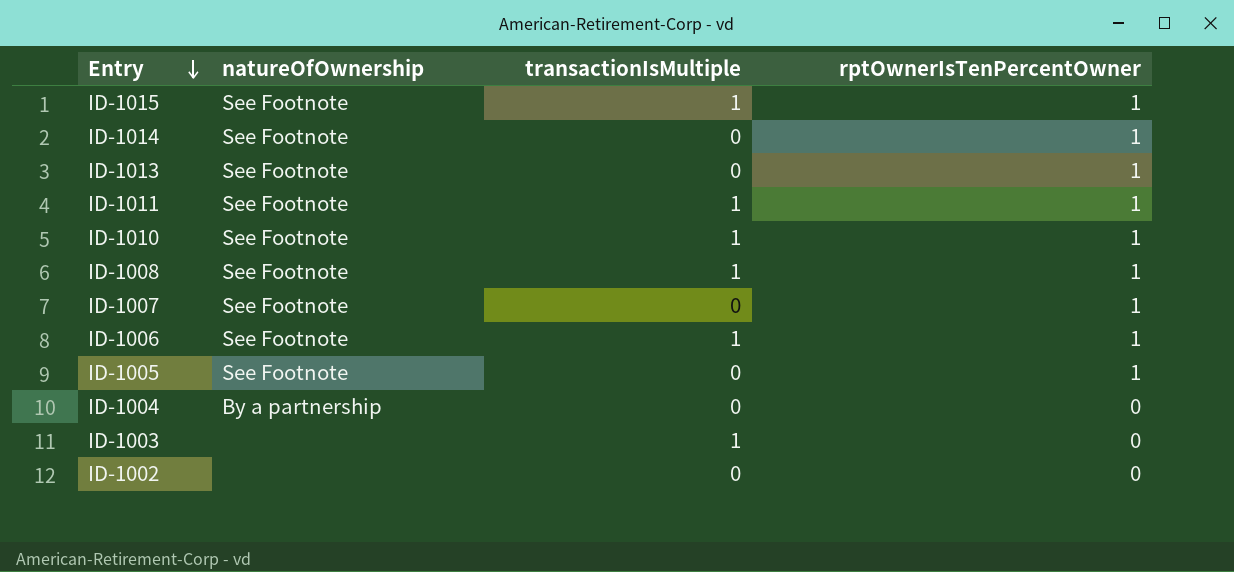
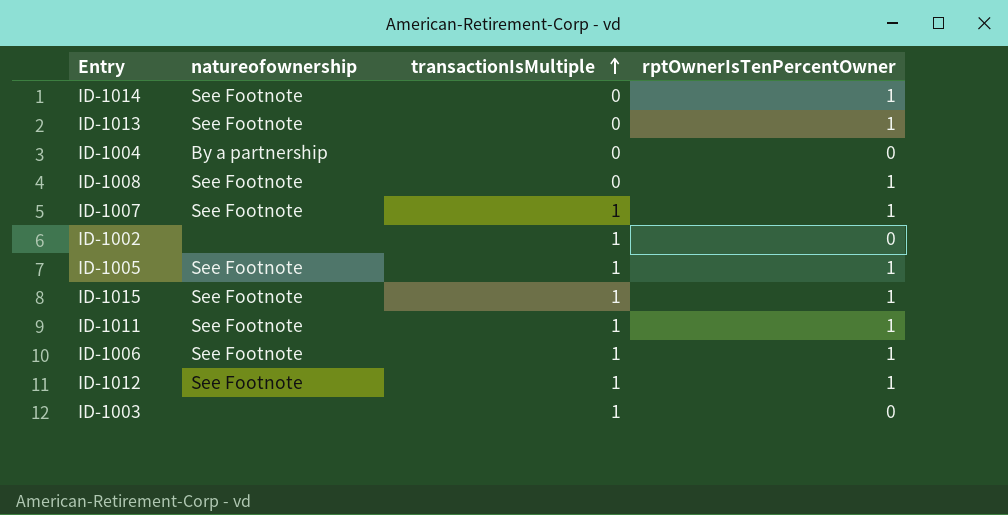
row order: Entry descending -> transactionIsMultiple ascending
column name: natureOfOwnership -> natureofownership
row ID-1010: See Footnote | 1 | 1 -> none
ID-1008 | transactionIsMultiple: 1 -> 0
ID-1007 | transactionIsMultiple: 0 -> 1
ID-1002 | transactionIsMultiple: 0 -> 1
ID-1005 | transactionIsMultiple: 0 -> 1
row ID-1012: none -> See Footnote | 1 | 1

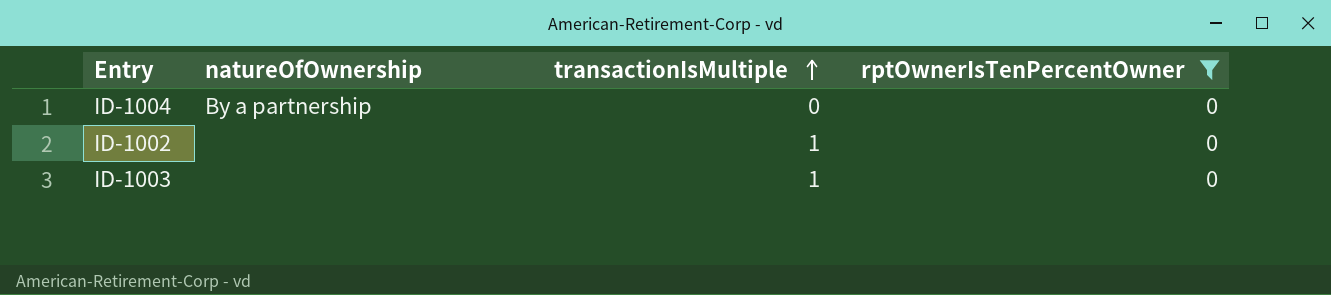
filter: none -> rptOwnerIsTenPercentOwner = 0
column name: natureofownership -> natureOfOwnership

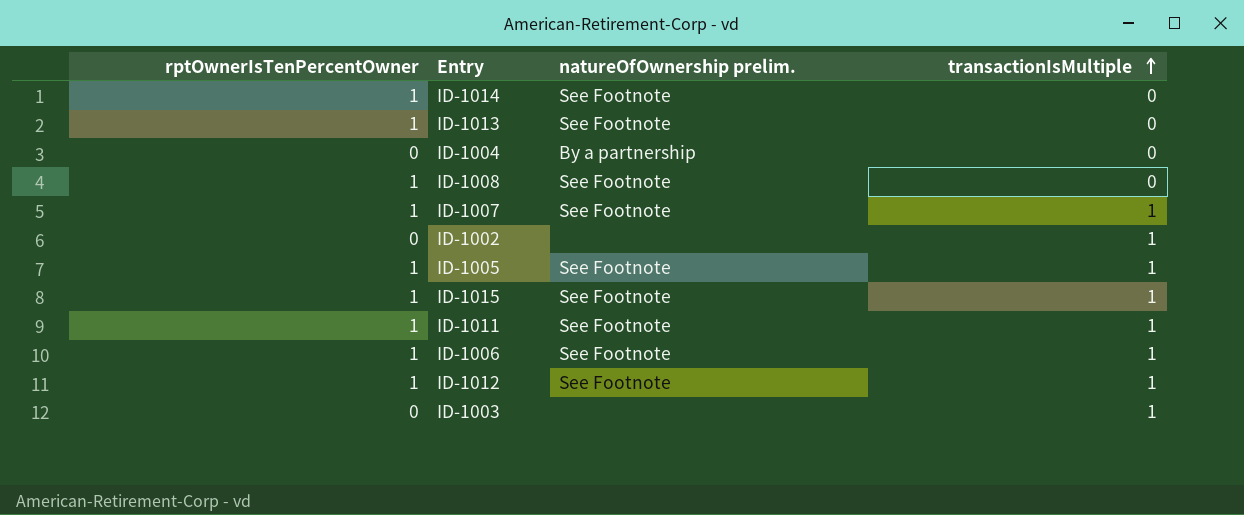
filter: rptOwnerIsTenPercentOwner = 0 -> none
column rptOwnerIsTenPercentOwner | position: 4 -> 1
column name: natureOfOwnership -> natureOfOwnership prelim.

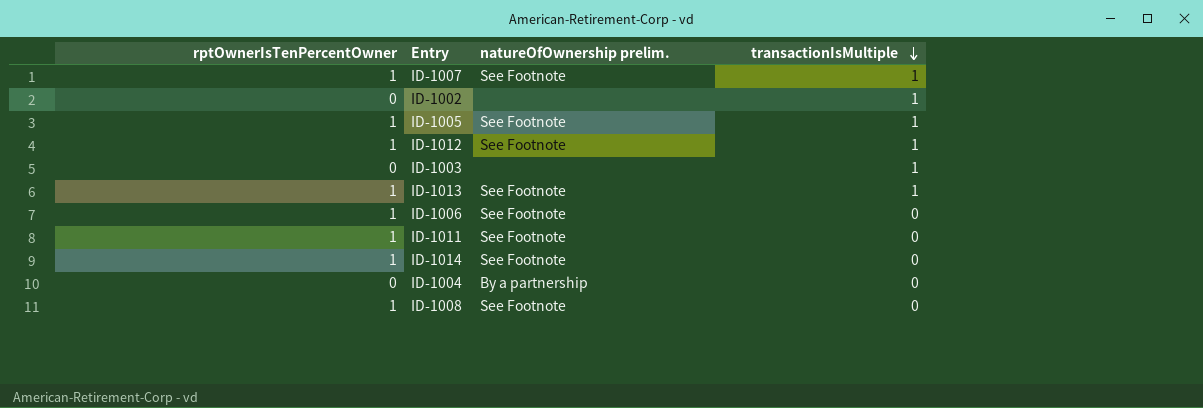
row order: transactionIsMultiple ascending -> transactionIsMultiple descending
row ID-1015: 1 | See Footnote | 1 -> none
ID-1013 | transactionIsMultiple: 0 -> 1
ID-1006 | transactionIsMultiple: 1 -> 0
ID-1011 | transactionIsMultiple: 1 -> 0

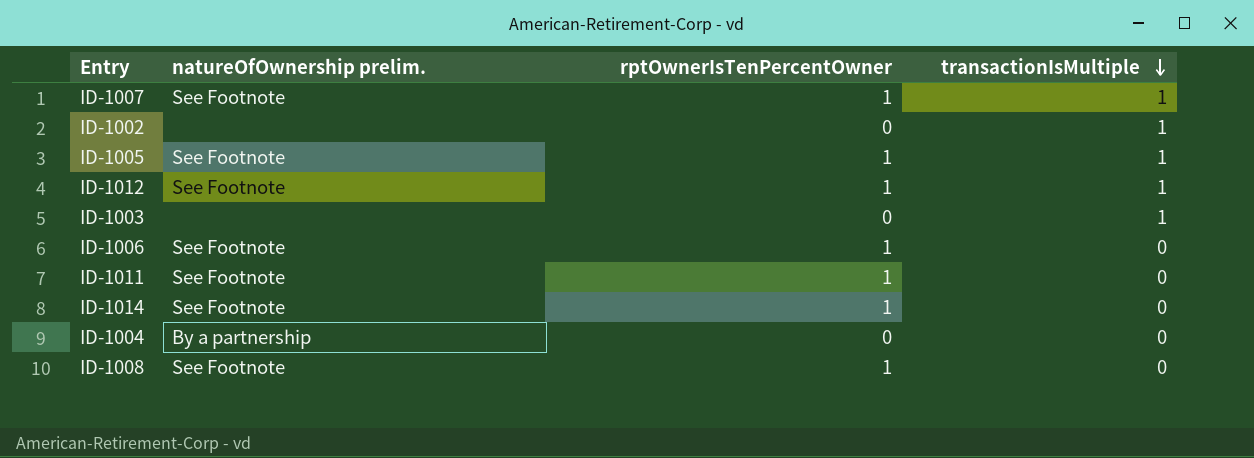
column rptOwnerIsTenPercentOwner | position: 1 -> 3
row ID-1013: 1 | See Footnote | 1 -> none

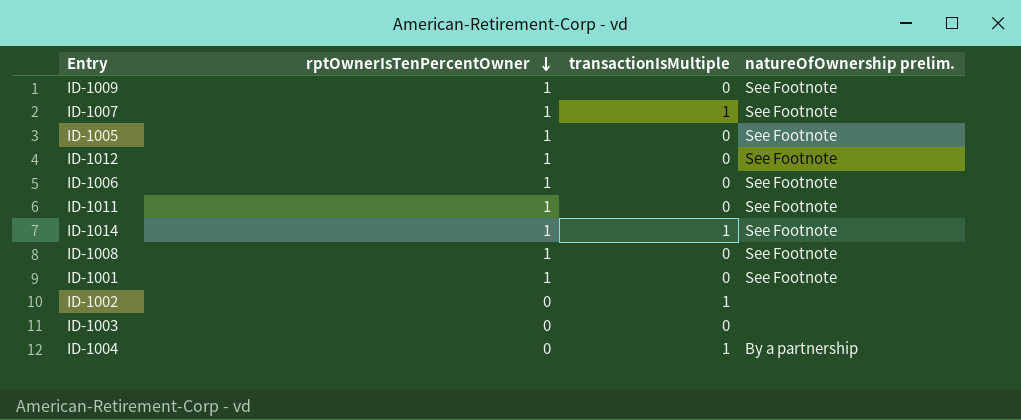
row order: transactionIsMultiple descending -> rptOwnerIsTenPercentOwner descending
column natureOfOwnership prelim. | position: 2 -> 4
row ID-1009: none -> 1 | 0 | See Footnote
ID-1005 | transactionIsMultiple: 1 -> 0
ID-1012 | transactionIsMultiple: 1 -> 0
ID-1014 | transactionIsMultiple: 0 -> 1
row ID-1001: none -> 1 | 0 | See Footnote
ID-1003 | transactionIsMultiple: 1 -> 0
ID-1004 | transactionIsMultiple: 0 -> 1

